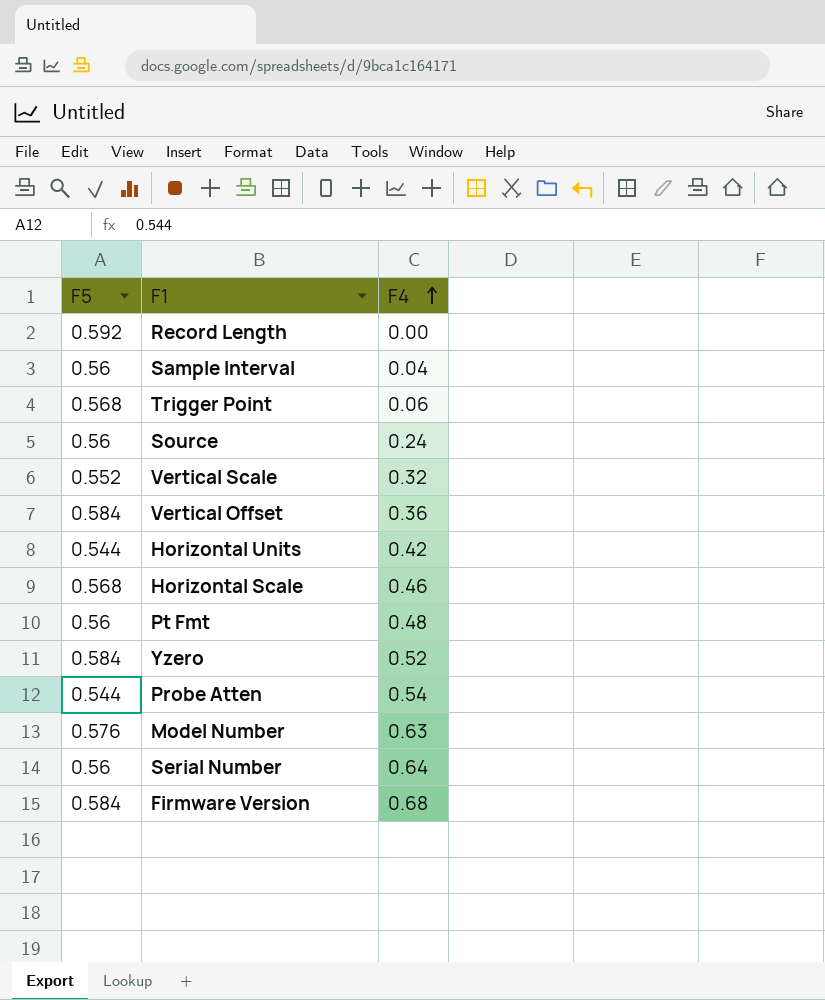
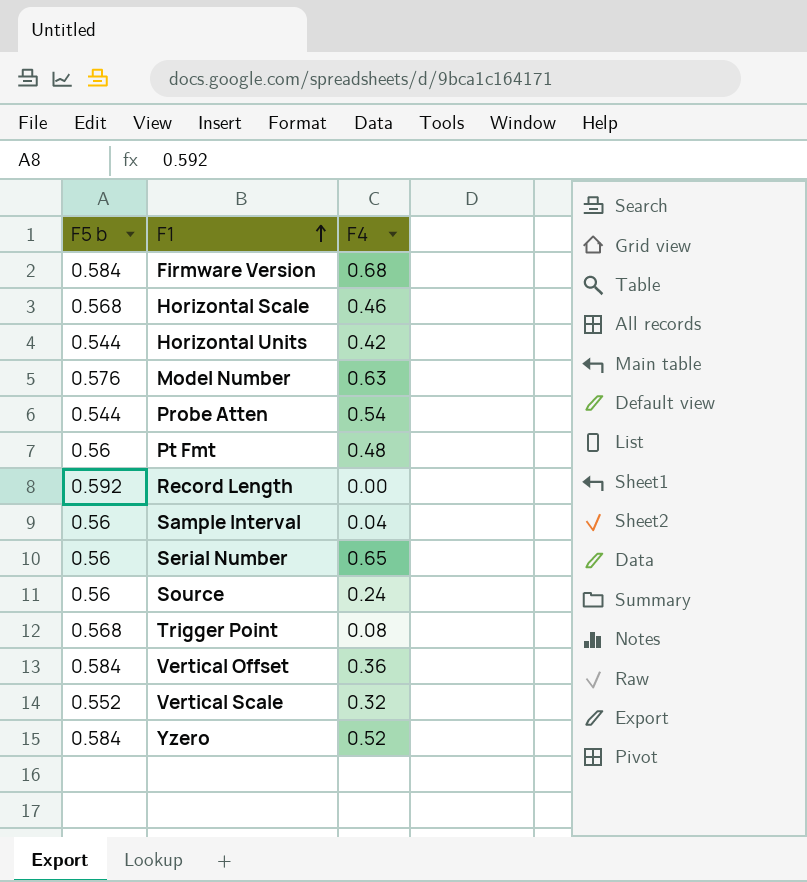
row order: F4 ascending -> F1 ascending
column name: F5 -> F5 b
Serial Number | F4: 0.64 -> 0.65
Trigger Point | F4: 0.06 -> 0.08

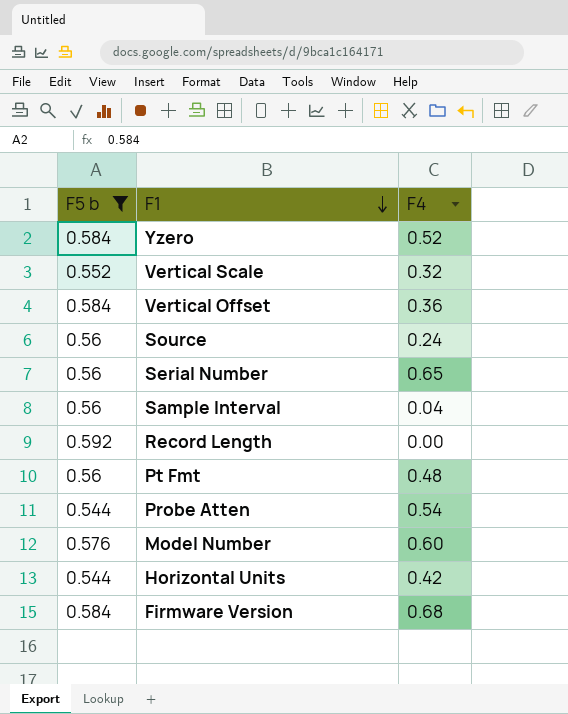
filter: none -> F5 b != 0.568
row order: F1 ascending -> F1 descending
Model Number | F4: 0.63 -> 0.60

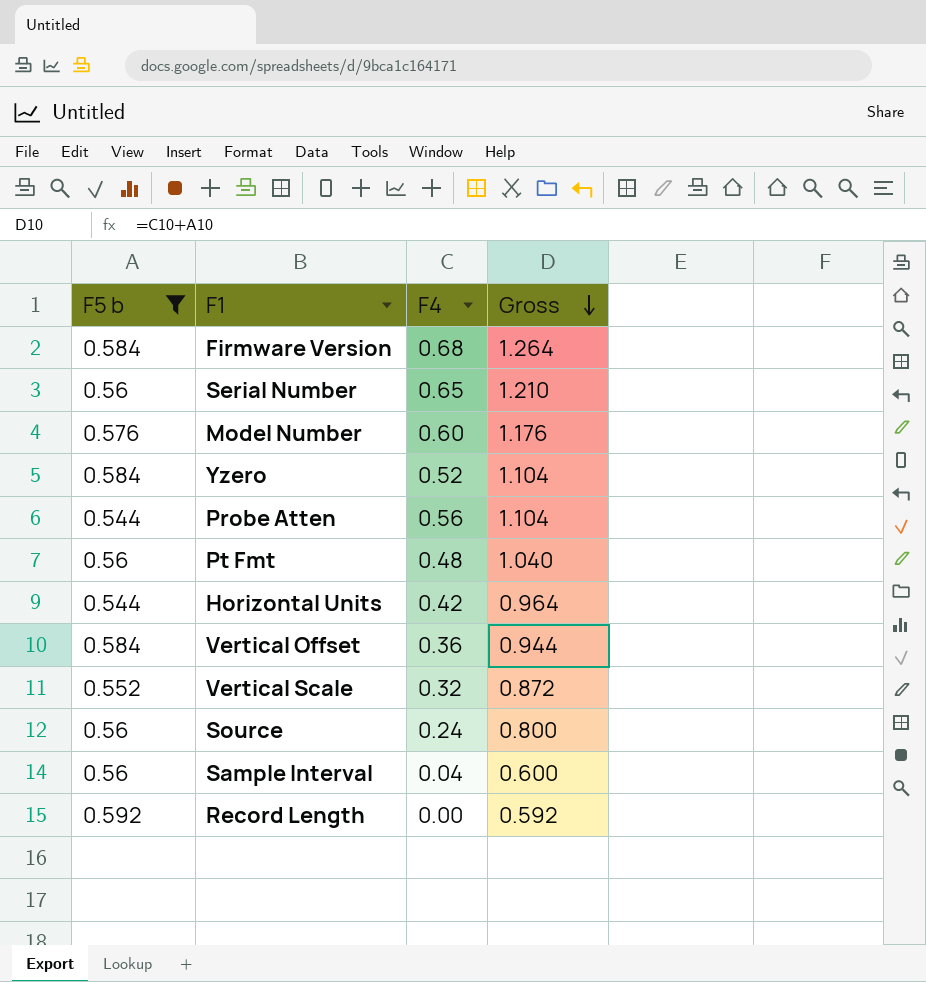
row order: F1 descending -> Gross descending
column Gross | formula: none -> [F5 b] + [F4]
Probe Atten | F4: 0.54 -> 0.56

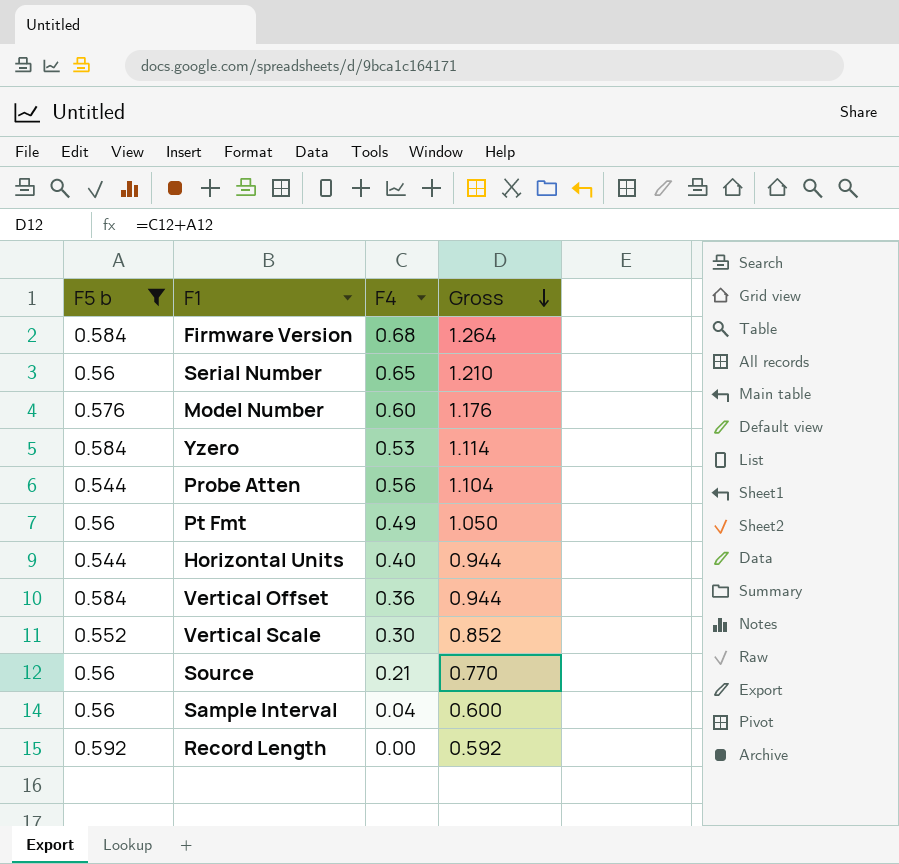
Yzero | F4: 0.52 -> 0.53
Yzero | Gross: 1.104 -> 1.114
Pt Fmt | F4: 0.48 -> 0.49
Pt Fmt | Gross: 1.040 -> 1.050
Horizontal Units | F4: 0.42 -> 0.40
Horizontal Units | Gross: 0.964 -> 0.944
Vertical Scale | F4: 0.32 -> 0.30
Vertical Scale | Gross: 0.872 -> 0.852
Source | F4: 0.24 -> 0.21
Source | Gross: 0.800 -> 0.770

